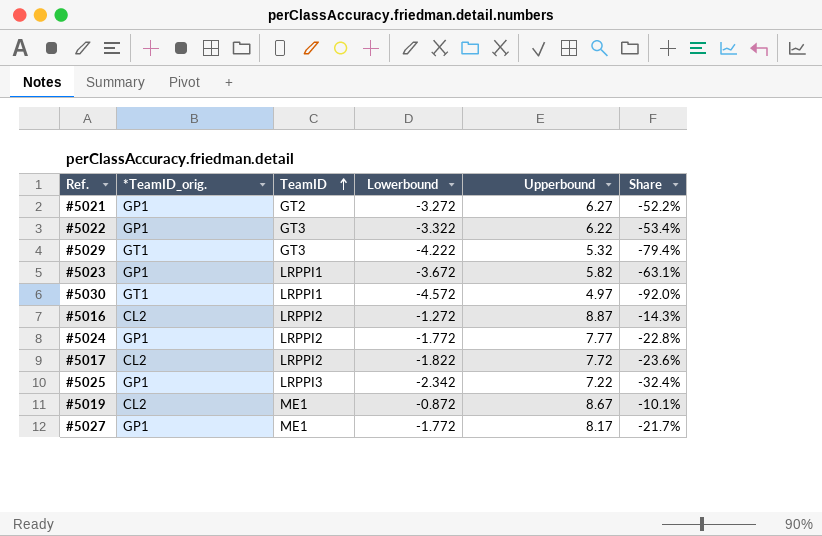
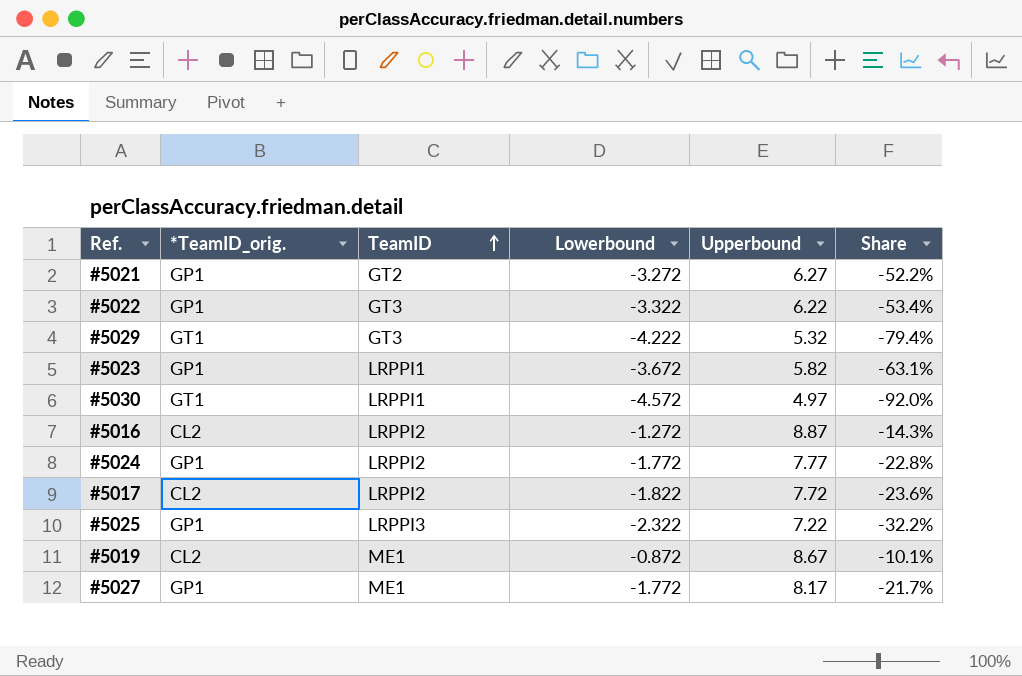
#5025 | Lowerbound: -2.342 -> -2.322
#5025 | Share: -32.4% -> -32.2%

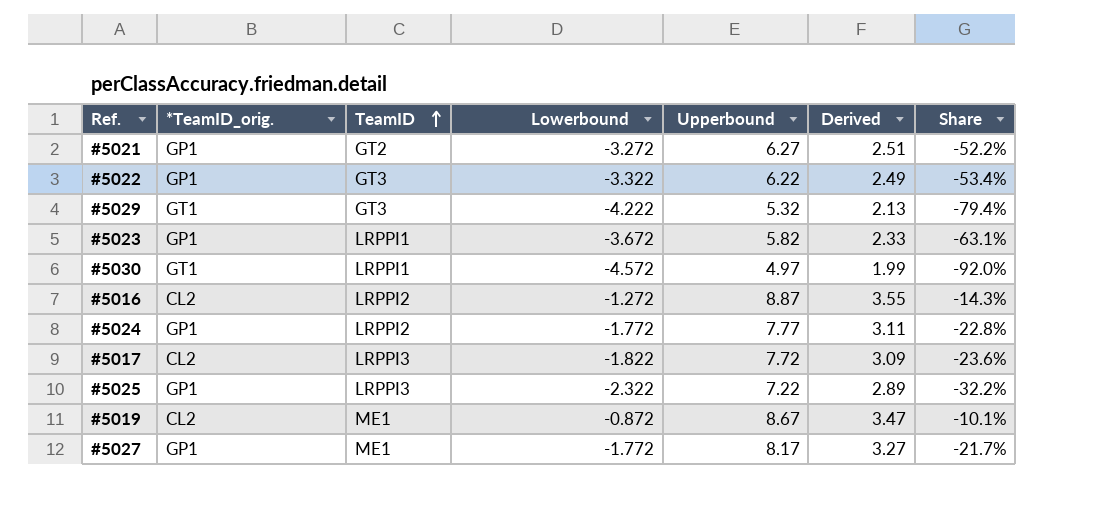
column Derived | formula: none -> [Upperbound] * 0.4
#5017 | TeamID: LRPPI2 -> LRPPI3

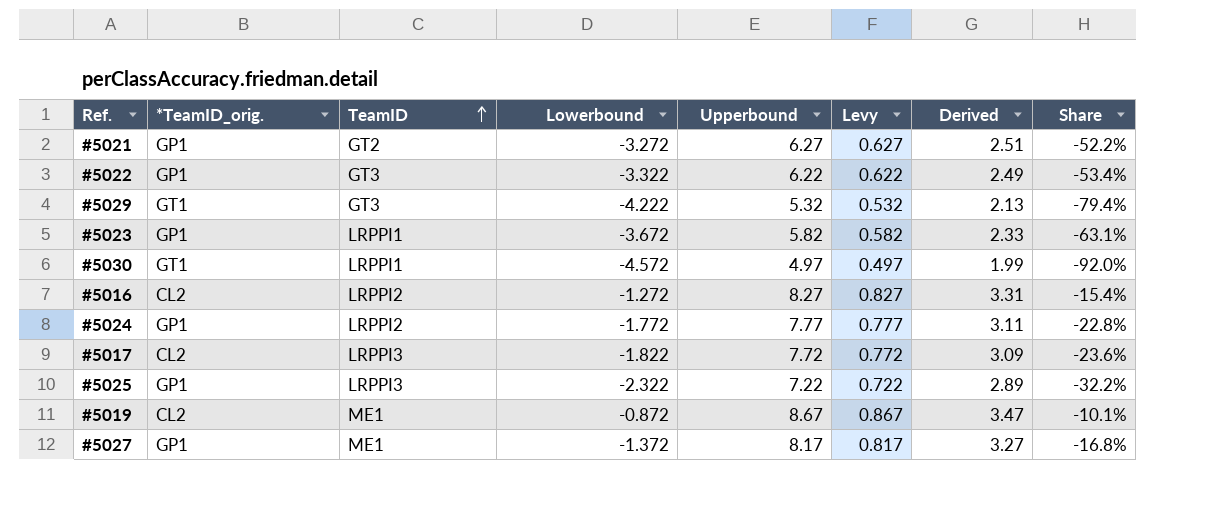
column Levy | formula: none -> [Upperbound] * 0.1
#5016 | Upperbound: 8.87 -> 8.27
#5016 | Derived: 3.55 -> 3.31
#5016 | Share: -14.3% -> -15.4%
#5027 | Lowerbound: -1.772 -> -1.372
#5027 | Share: -21.7% -> -16.8%

